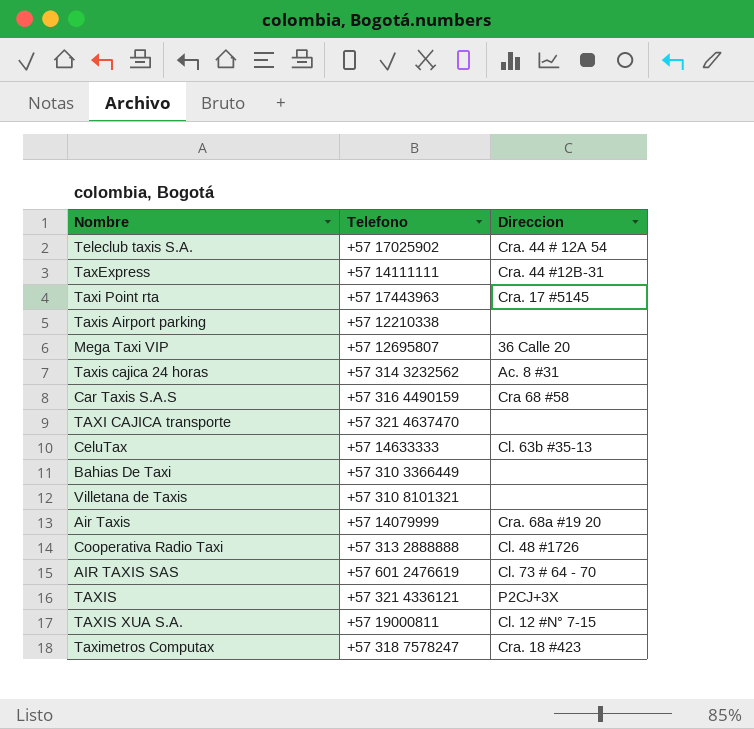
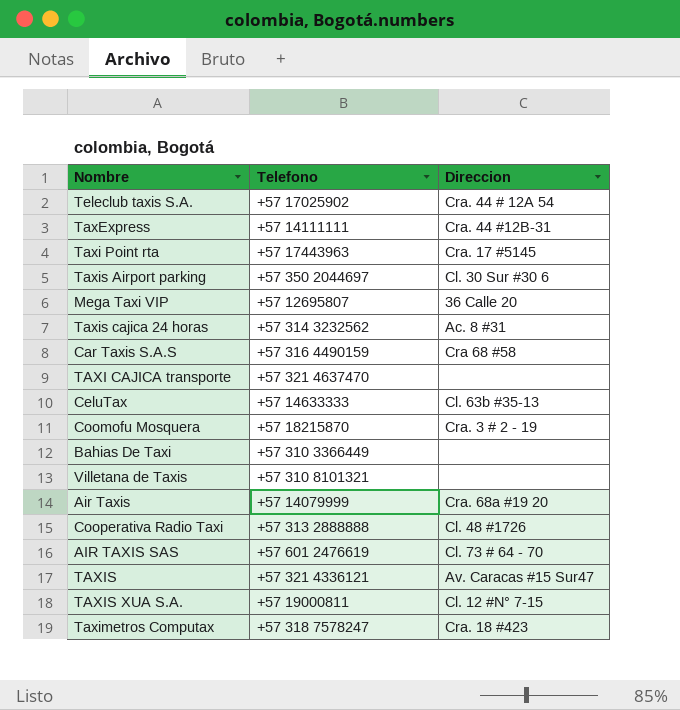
Taxis Airport parking | Telefono: +57 12210338 -> +57 350 2044697
Taxis Airport parking | Direccion: none -> Cl. 30 Sur #30 6
row Coomofu Mosquera: none -> +57 18215870 | Cra. 3 # 2 - 19
TAXIS | Direccion: P2CJ+3X -> Av. Caracas #15 Sur47

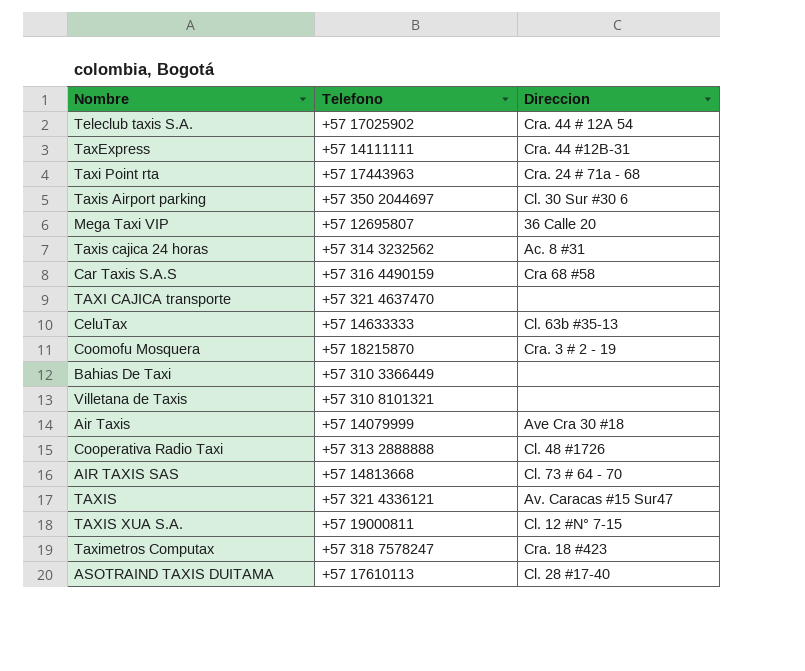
Taxi Point rta | Direccion: Cra. 17 #5145 -> Cra. 24 # 71a - 68
Air Taxis | Direccion: Cra. 68a #19 20 -> Ave Cra 30 #18
AIR TAXIS SAS | Telefono: +57 601 2476619 -> +57 14813668
row ASOTRAIND TAXIS DUITAMA: none -> +57 17610113 | Cl. 28 #17-40

